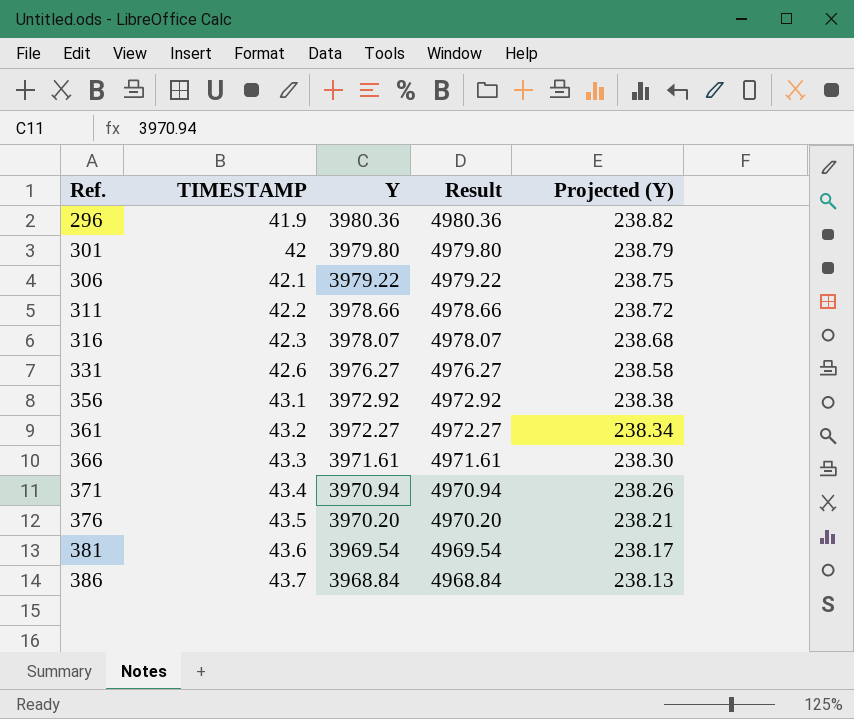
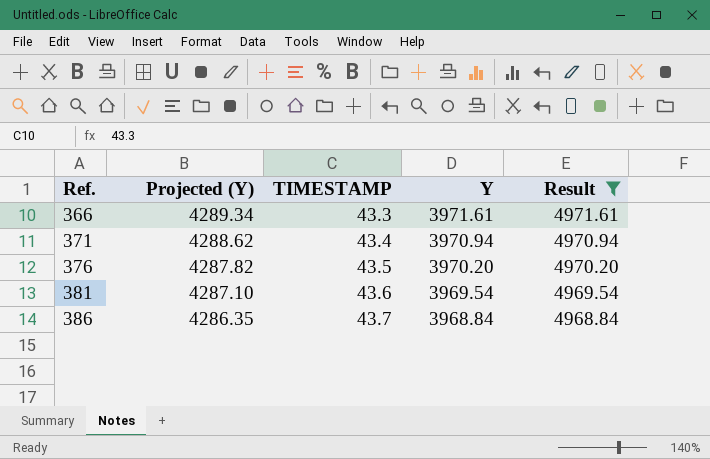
filter: none -> Result <= 4971.61
column Projected (Y) | formula: [Y] * 0.06 -> [Y] * 1.08
column Projected (Y) | position: 5 -> 2

